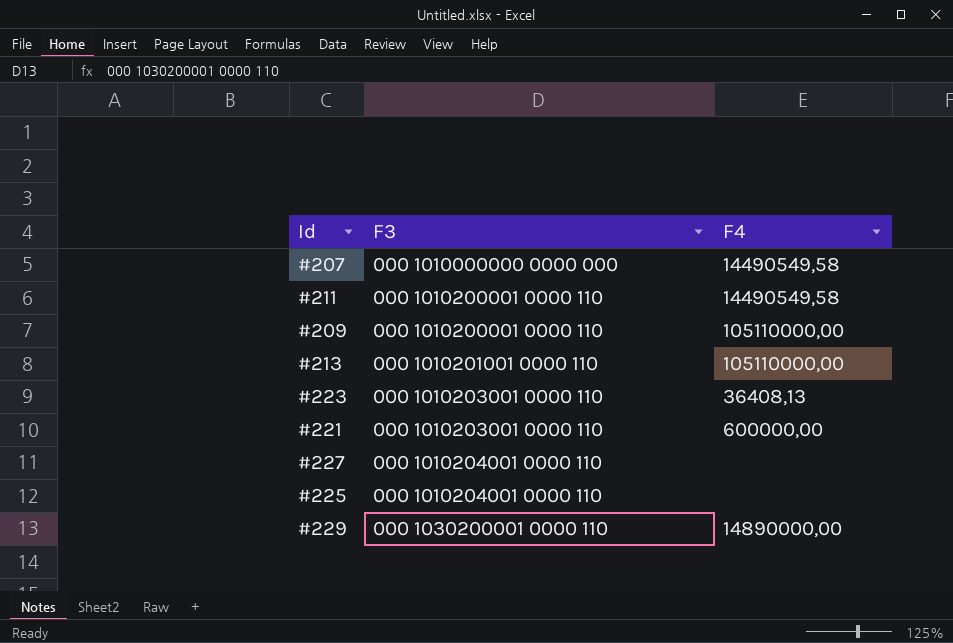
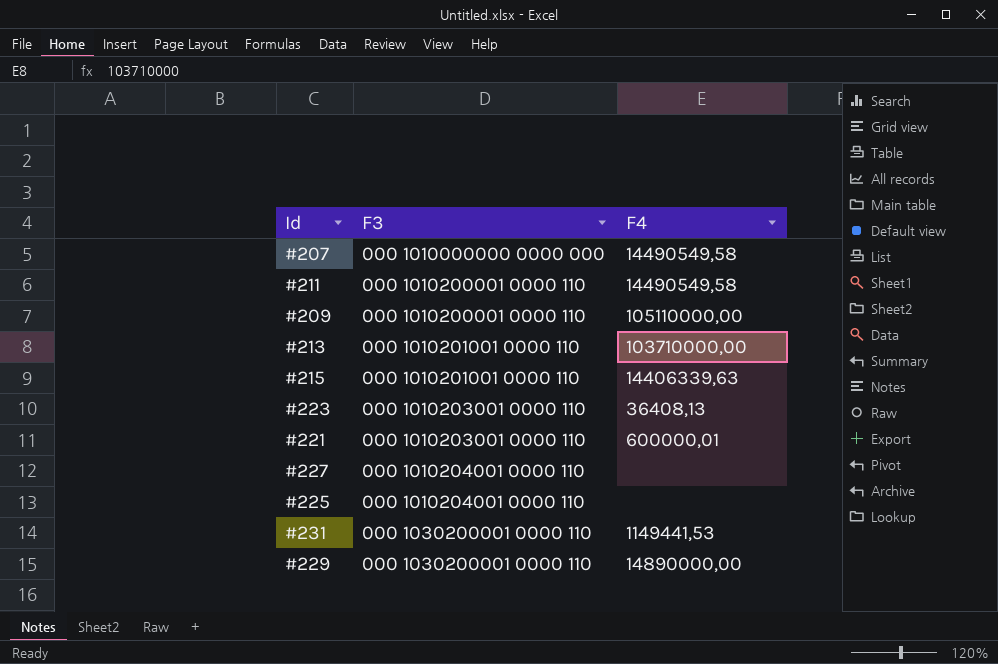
#213 | F4: 105110000,00 -> 103710000,00
row #215: none -> 000 1010201001 0000 110 | 14406339,63
#221 | F4: 600000,00 -> 600000,01
row #231: none -> 000 1030200001 0000 110 | 1149441,53

